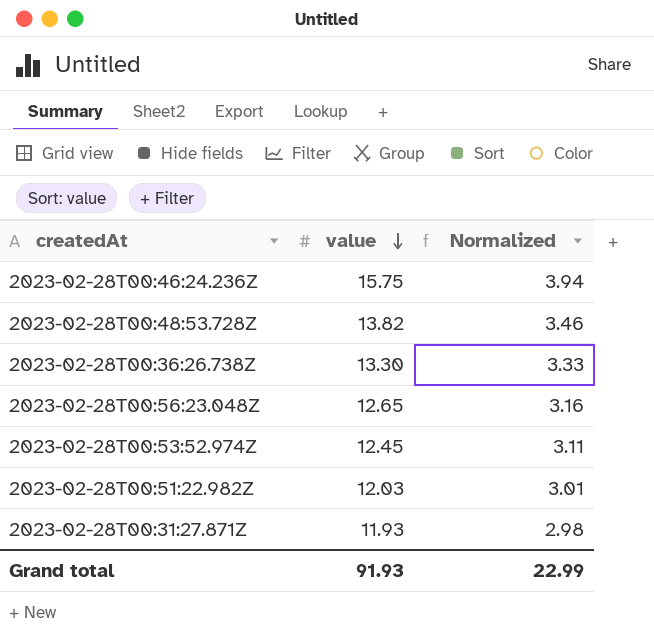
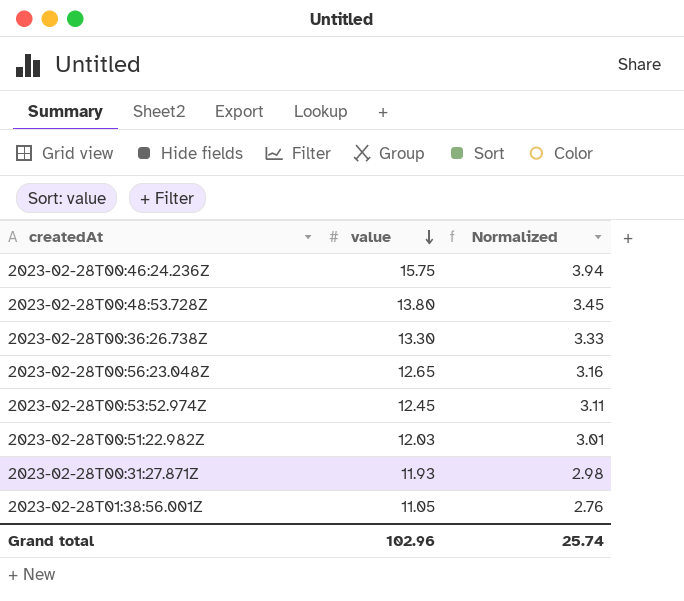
2023-02-28T00:48:53.728Z | value: 13.82 -> 13.80
2023-02-28T00:48:53.728Z | Normalized: 3.46 -> 3.45
row 2023-02-28T01:38:56.001Z: none -> 11.05 | 2.76
Grand total | value: 91.93 -> 102.96
Grand total | Normalized: 22.99 -> 25.74

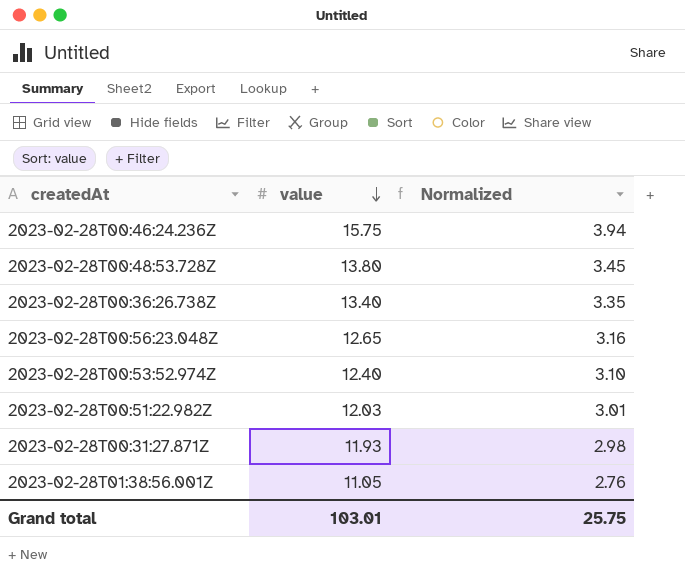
2023-02-28T00:36:26.738Z | value: 13.30 -> 13.40
2023-02-28T00:36:26.738Z | Normalized: 3.33 -> 3.35
2023-02-28T00:53:52.974Z | value: 12.45 -> 12.40
2023-02-28T00:53:52.974Z | Normalized: 3.11 -> 3.10
Grand total | value: 102.96 -> 103.01
Grand total | Normalized: 25.74 -> 25.75

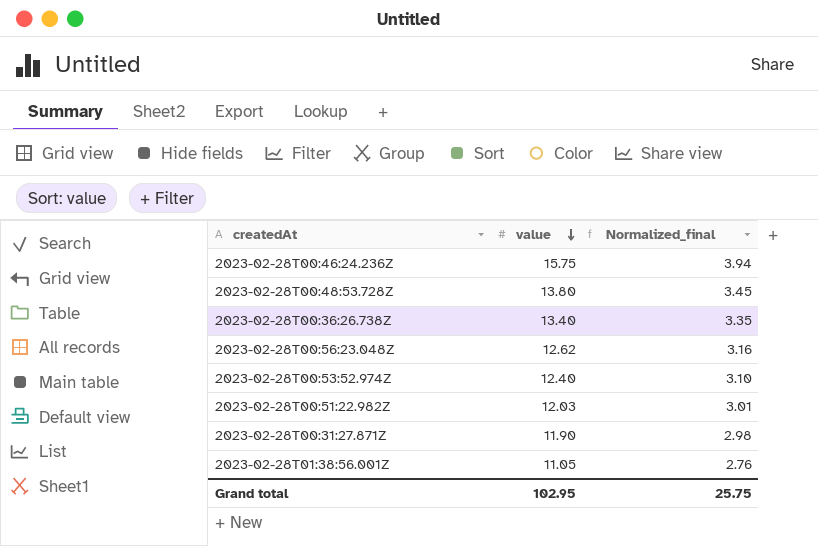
column name: Normalized -> Normalized_final
2023-02-28T00:56:23.048Z | value: 12.65 -> 12.62
2023-02-28T00:31:27.871Z | value: 11.93 -> 11.90
Grand total | value: 103.01 -> 102.95

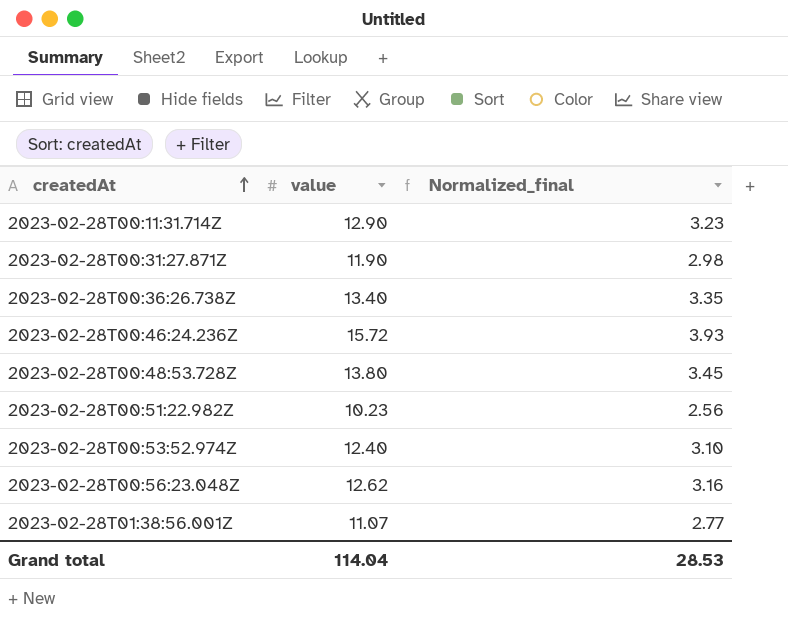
row order: value descending -> createdAt ascending
row 2023-02-28T00:11:31.714Z: none -> 12.90 | 3.23
2023-02-28T00:46:24.236Z | value: 15.75 -> 15.72
2023-02-28T00:46:24.236Z | Normalized_final: 3.94 -> 3.93
2023-02-28T00:51:22.982Z | value: 12.03 -> 10.23
2023-02-28T00:51:22.982Z | Normalized_final: 3.01 -> 2.56
2023-02-28T01:38:56.001Z | value: 11.05 -> 11.07
2023-02-28T01:38:56.001Z | Normalized_final: 2.76 -> 2.77
Grand total | value: 102.95 -> 114.04
Grand total | Normalized_final: 25.75 -> 28.53

